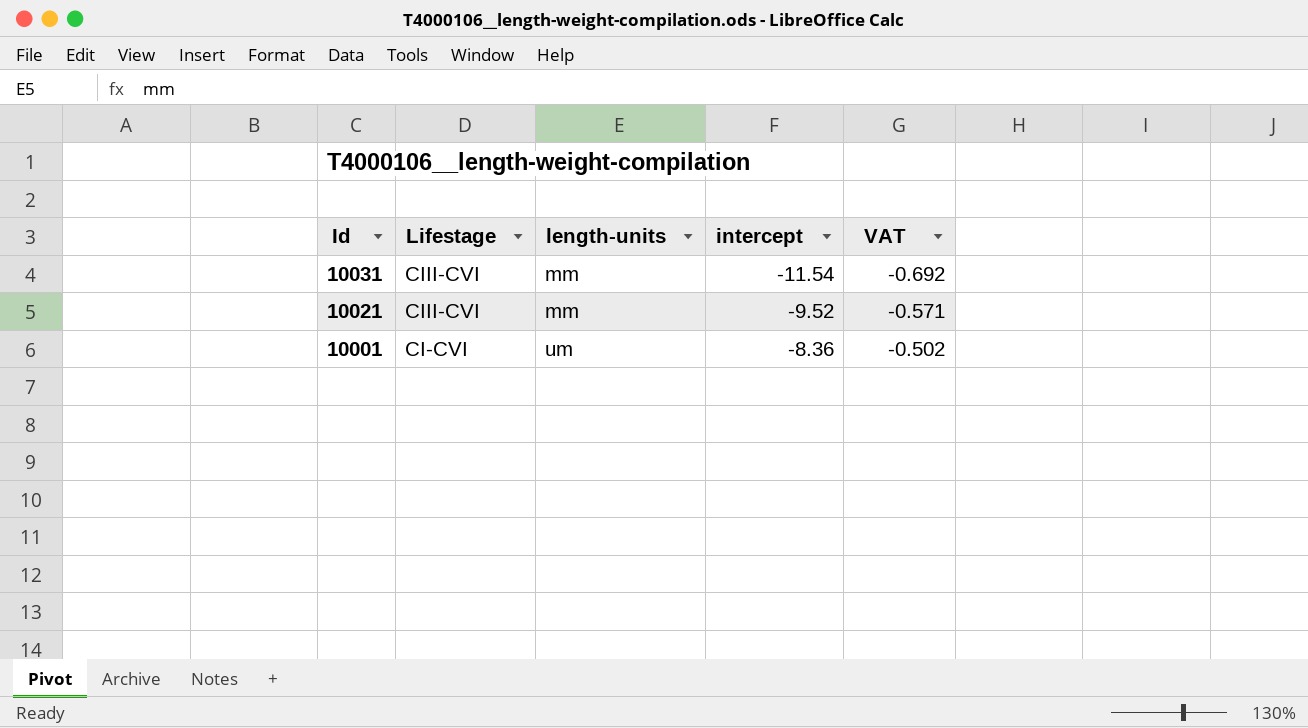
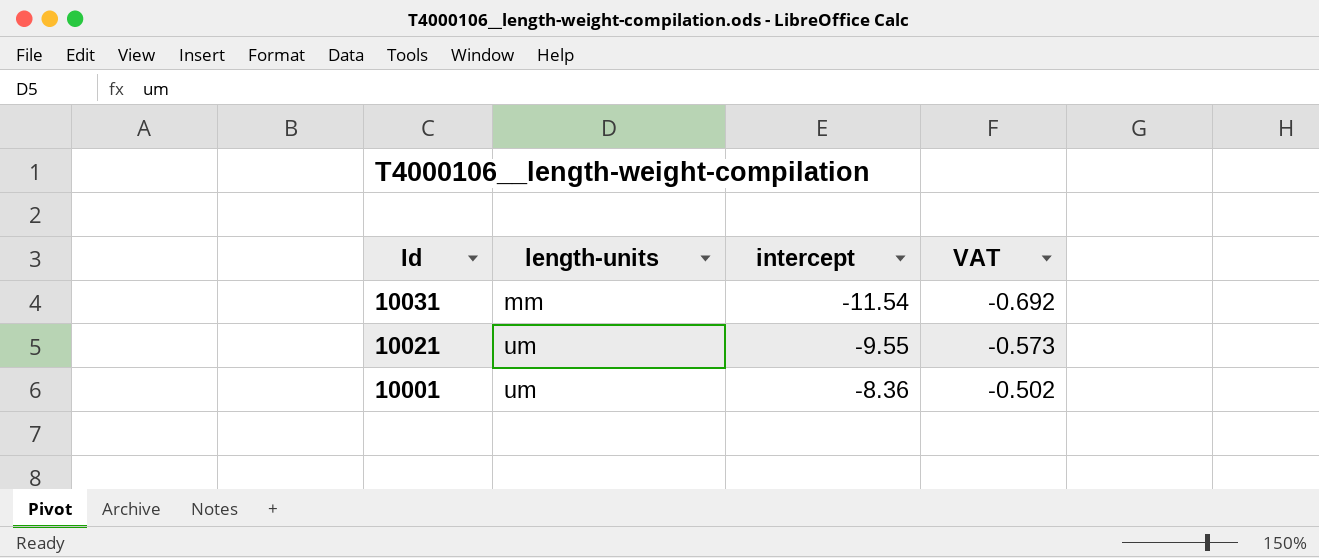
column Lifestage | position: 2 -> none
10021 | length-units: mm -> um
10021 | intercept: -9.52 -> -9.55
10021 | VAT: -0.571 -> -0.573

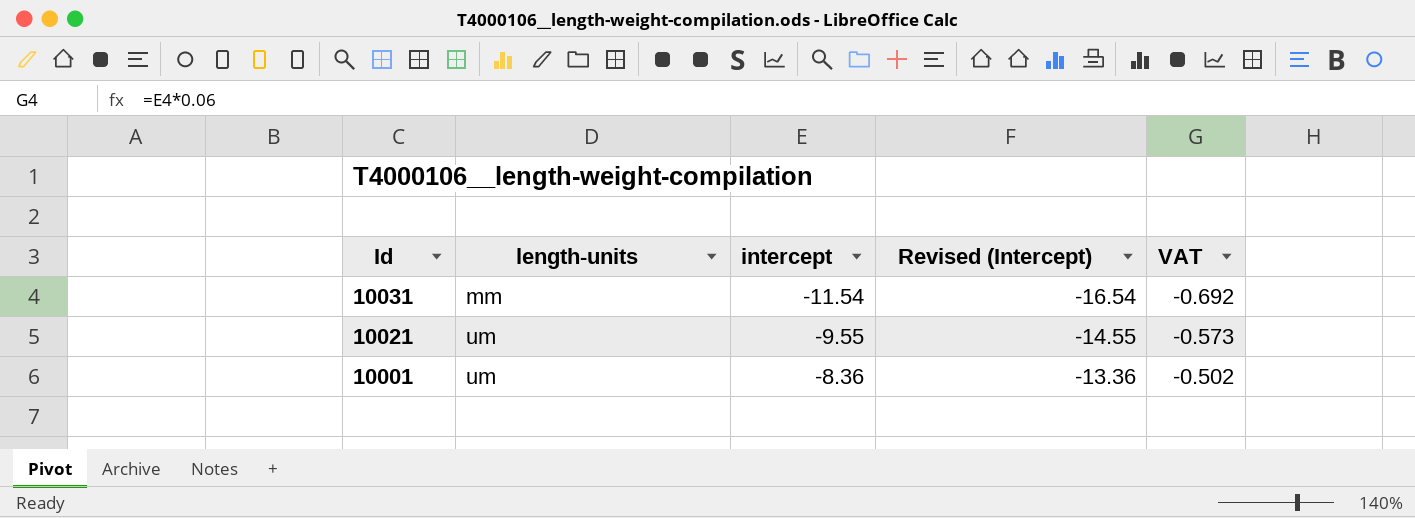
column Revised (Intercept) | formula: none -> [intercept] - 5

